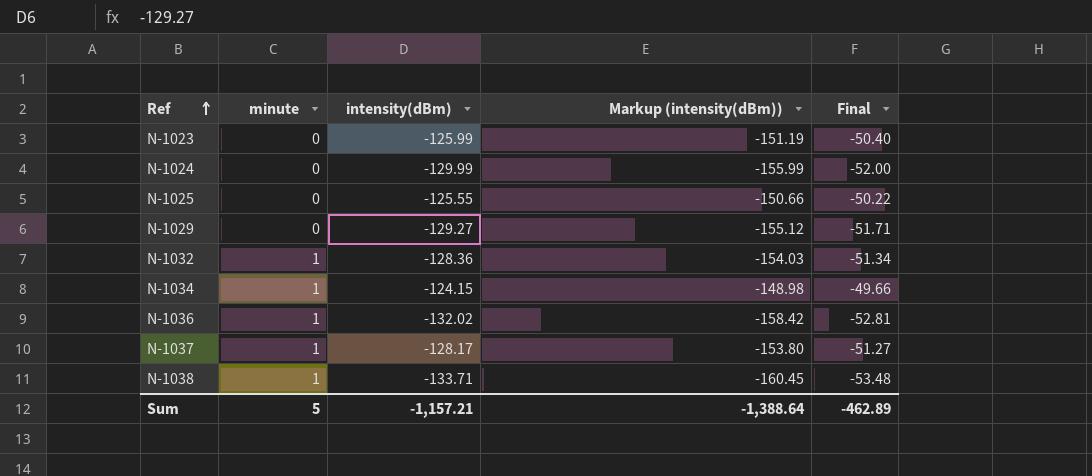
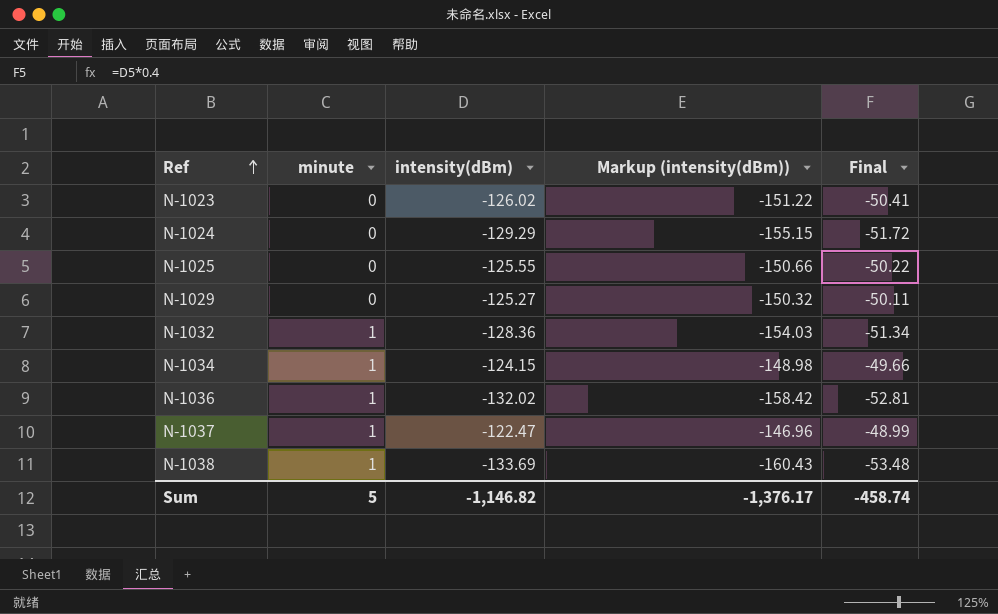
N-1023 | intensity(dBm): -125.99 -> -126.02
N-1023 | Markup (intensity(dBm)): -151.19 -> -151.22
N-1023 | Final: -50.40 -> -50.41
N-1024 | intensity(dBm): -129.99 -> -129.29
N-1024 | Markup (intensity(dBm)): -155.99 -> -155.15
N-1024 | Final: -52.00 -> -51.72
N-1029 | intensity(dBm): -129.27 -> -125.27
N-1029 | Markup (intensity(dBm)): -155.12 -> -150.32
N-1029 | Final: -51.71 -> -50.11
N-1037 | intensity(dBm): -128.17 -> -122.47
N-1037 | Markup (intensity(dBm)): -153.80 -> -146.96
N-1037 | Final: -51.27 -> -48.99
N-1038 | intensity(dBm): -133.71 -> -133.69
N-1038 | Markup (intensity(dBm)): -160.45 -> -160.43
Sum | intensity(dBm): -1,157.21 -> -1,146.82
Sum | Markup (intensity(dBm)): -1,388.64 -> -1,376.17
Sum | Final: -462.89 -> -458.74

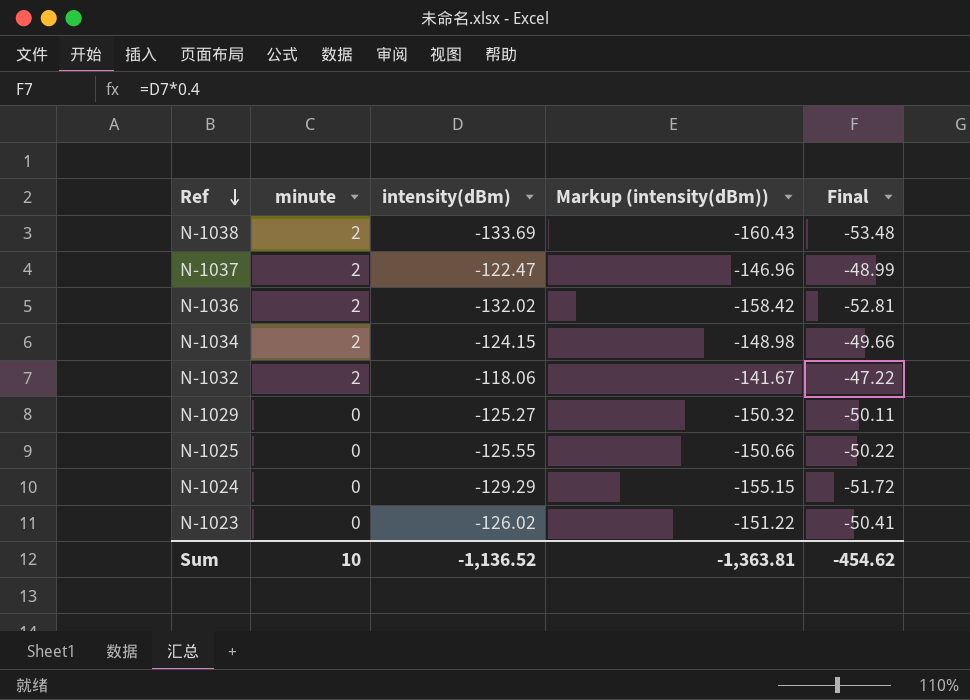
row order: Ref ascending -> Ref descending
N-1038 | minute: 1 -> 2
N-1037 | minute: 1 -> 2
N-1036 | minute: 1 -> 2
N-1034 | minute: 1 -> 2
N-1032 | minute: 1 -> 2
N-1032 | intensity(dBm): -128.36 -> -118.06
N-1032 | Markup (intensity(dBm)): -154.03 -> -141.67
N-1032 | Final: -51.34 -> -47.22
Sum | minute: 5 -> 10
Sum | intensity(dBm): -1,146.82 -> -1,136.52
Sum | Markup (intensity(dBm)): -1,376.17 -> -1,363.81
Sum | Final: -458.74 -> -454.62

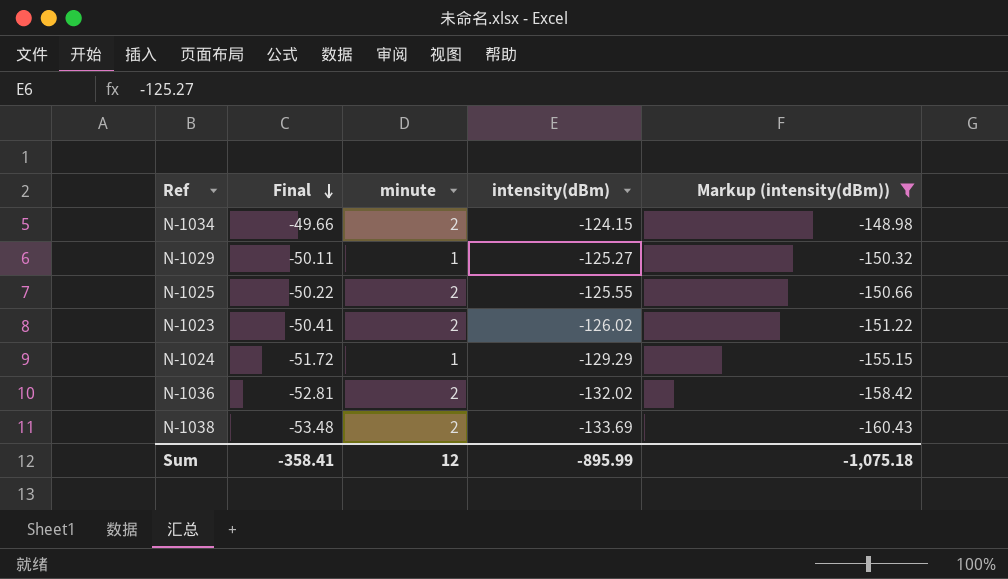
filter: none -> Markup (intensity(dBm)) <= -148.98
row order: Ref descending -> Final descending
column Final | position: 5 -> 2
N-1029 | minute: 0 -> 1
N-1025 | minute: 0 -> 2
N-1023 | minute: 0 -> 2
N-1024 | minute: 0 -> 1
Sum | Final: -454.62 -> -358.41
Sum | minute: 10 -> 12
Sum | intensity(dBm): -1,136.52 -> -895.99
Sum | Markup (intensity(dBm)): -1,363.81 -> -1,075.18

